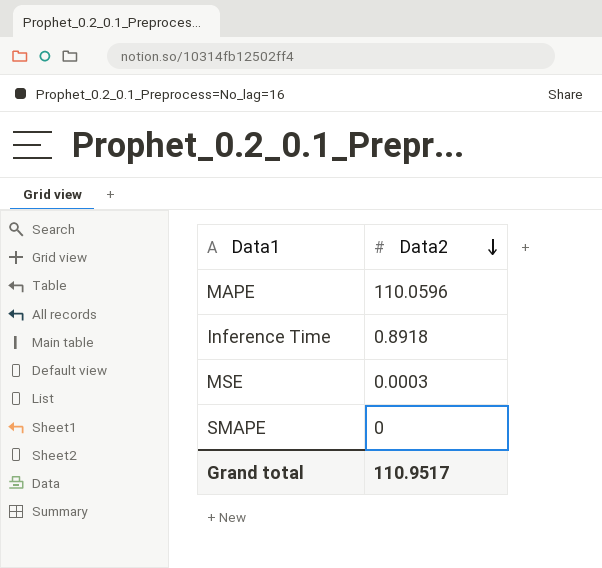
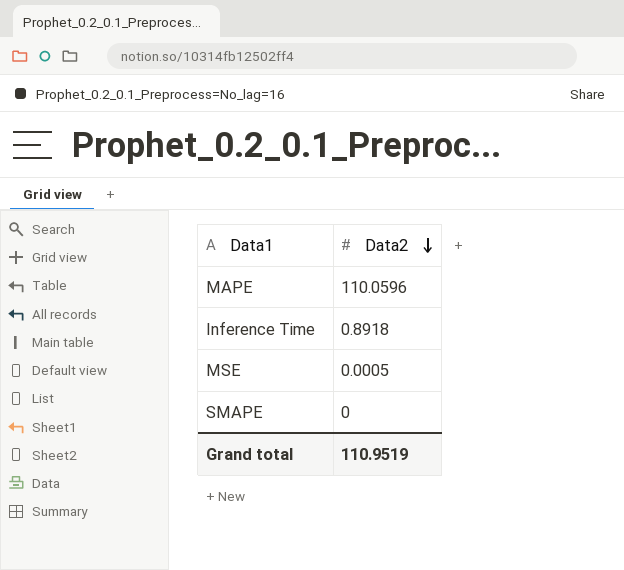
MSE | Data2: 0.0003 -> 0.0005
Grand total | Data2: 110.9517 -> 110.9519

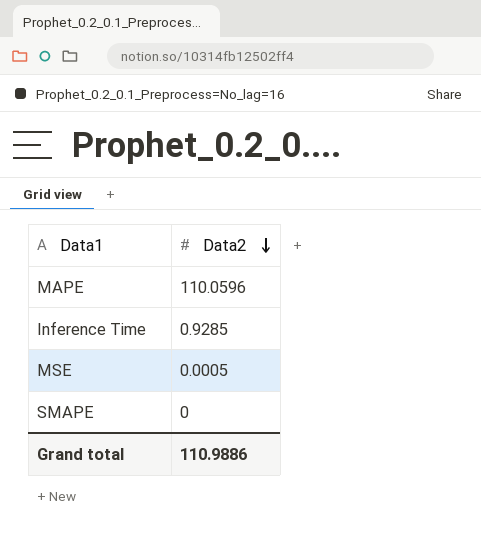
Inference Time | Data2: 0.8918 -> 0.9285
Grand total | Data2: 110.9519 -> 110.9886

